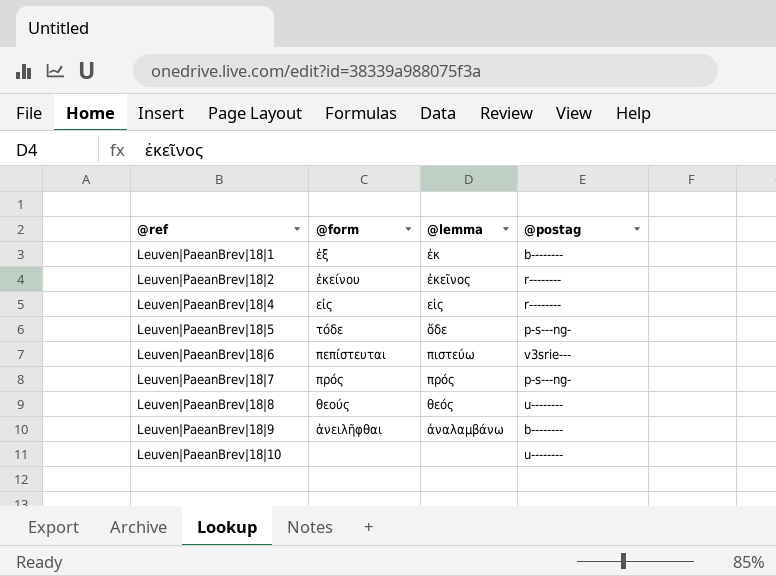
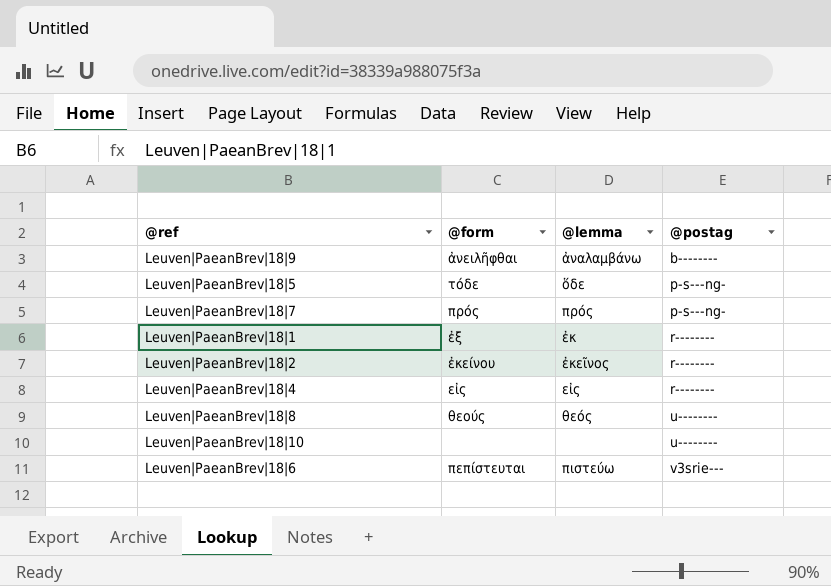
row order: @ref ascending -> @postag ascending
Leuven|PaeanBrev|18|1 | @postag: b-------- -> r--------

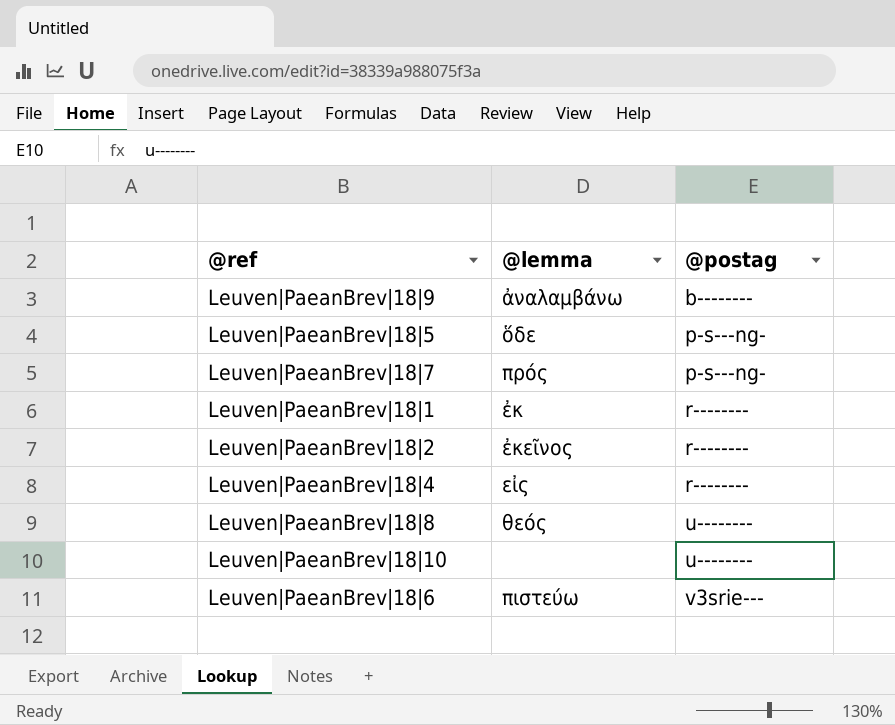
column @form | position: 2 -> none

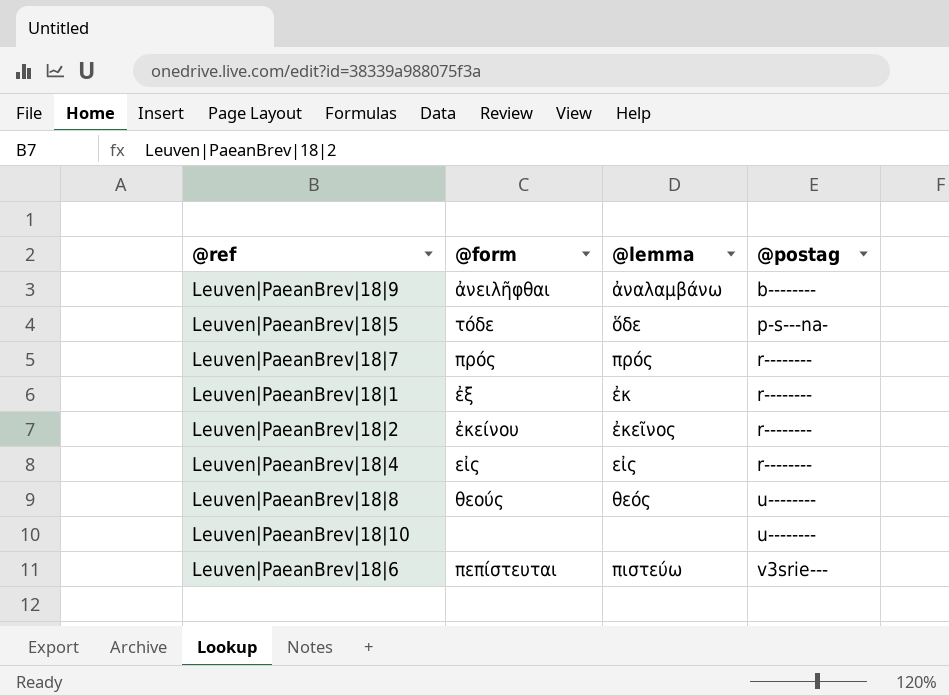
column @form | position: none -> 2
Leuven|PaeanBrev|18|5 | @postag: p-s---ng- -> p-s---na-
Leuven|PaeanBrev|18|7 | @postag: p-s---ng- -> r--------

